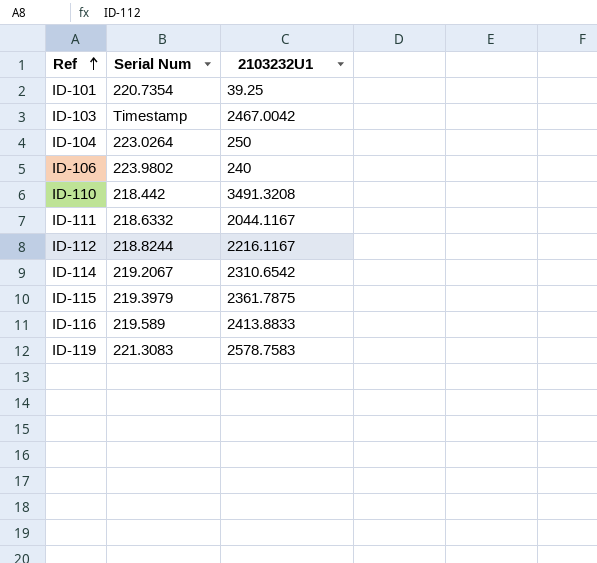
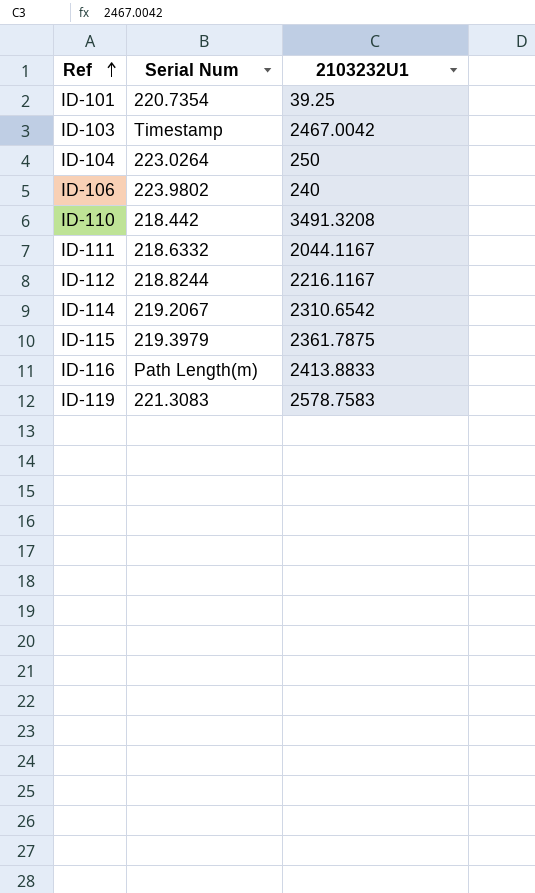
ID-116 | Serial Num: 219.589 -> Path Length(m)

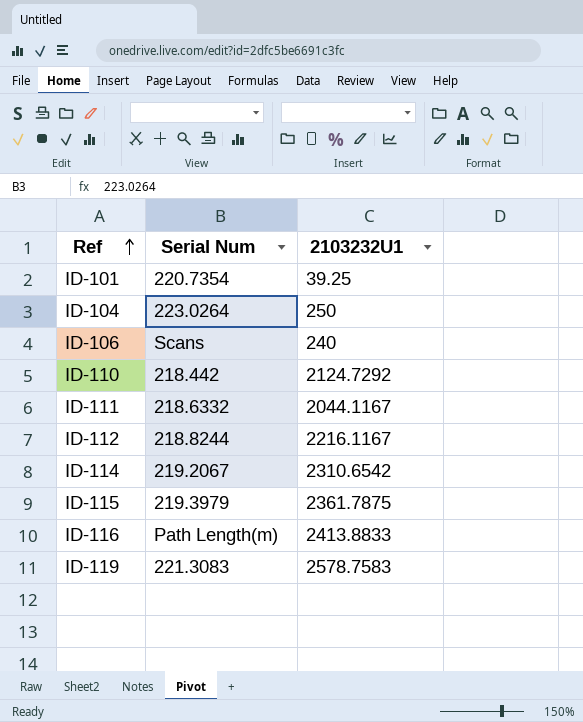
row ID-103: Timestamp | 2467.0042 -> none
ID-106 | Serial Num: 223.9802 -> Scans
ID-110 | 2103232U1: 3491.3208 -> 2124.7292

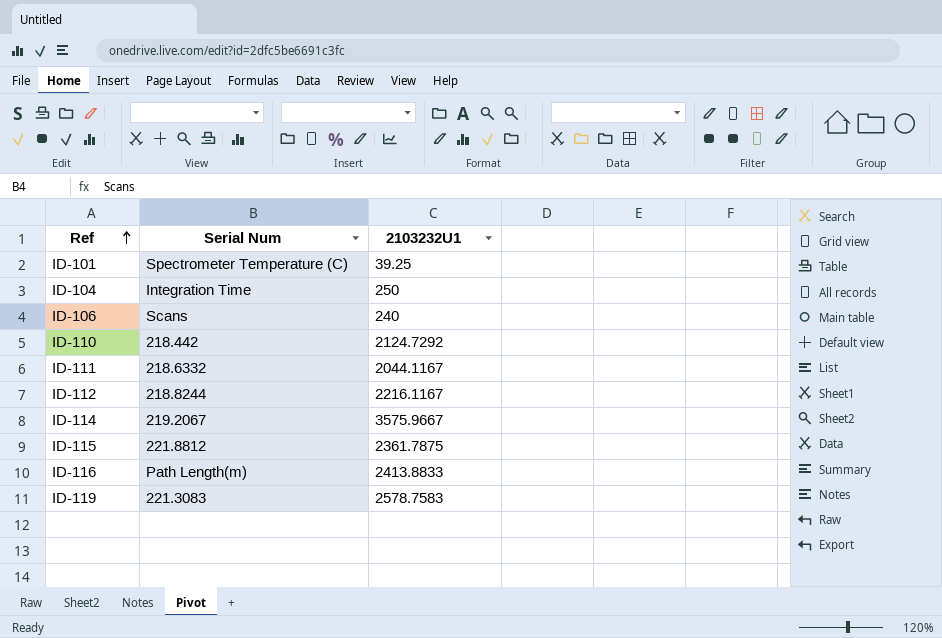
ID-101 | Serial Num: 220.7354 -> Spectrometer Temperature (C)
ID-104 | Serial Num: 223.0264 -> Integration Time
ID-114 | 2103232U1: 2310.6542 -> 3575.9667
ID-115 | Serial Num: 219.3979 -> 221.8812

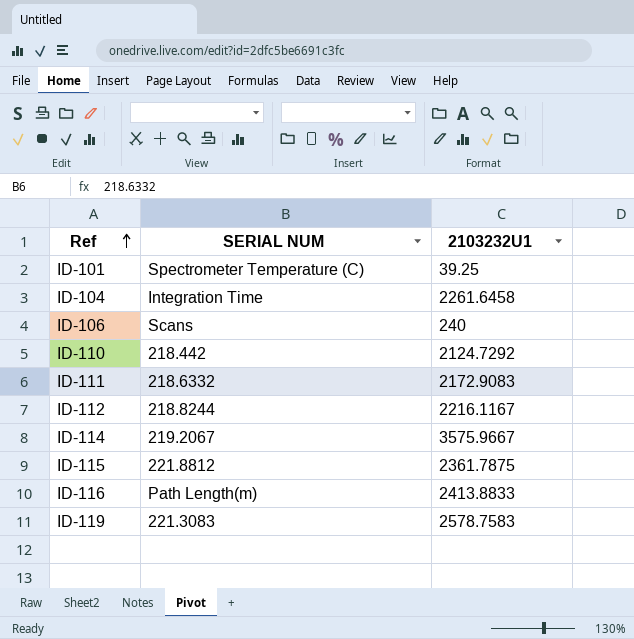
column name: Serial Num -> SERIAL NUM
ID-104 | 2103232U1: 250 -> 2261.6458
ID-111 | 2103232U1: 2044.1167 -> 2172.9083

